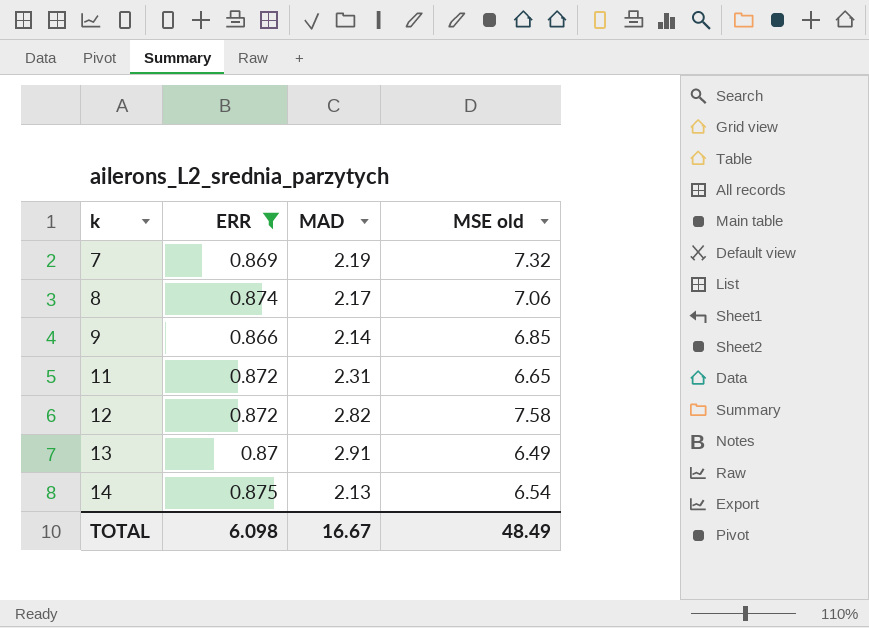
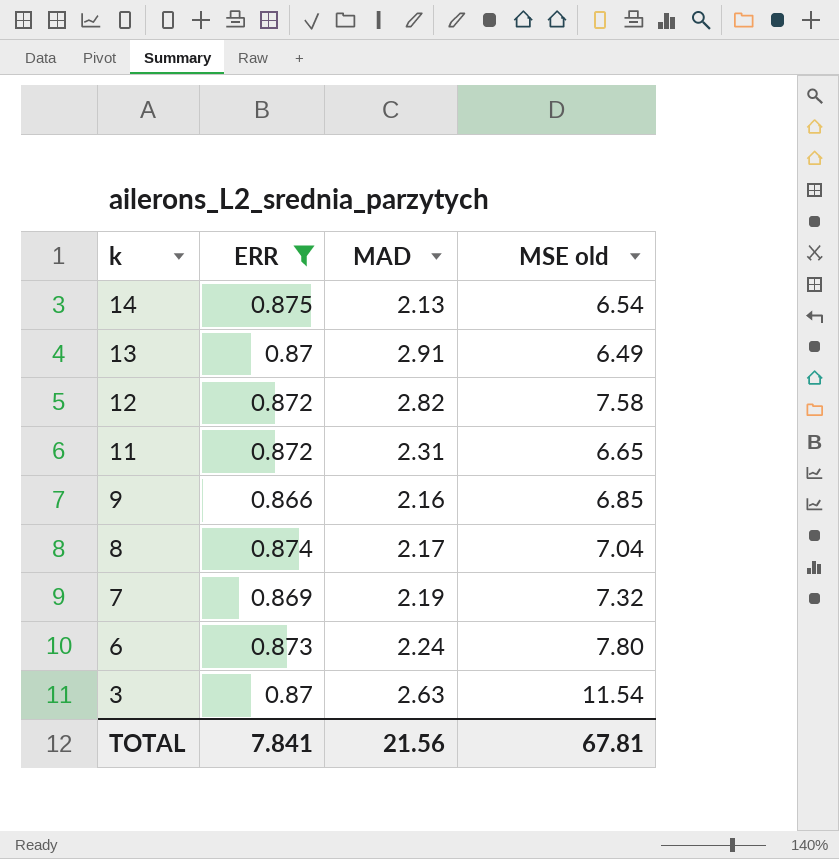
row order: k ascending -> k descending
9 | MAD: 2.14 -> 2.16
8 | MSE old: 7.06 -> 7.04
row 6: none -> 0.873 | 2.24 | 7.80
row 3: none -> 0.87 | 2.63 | 11.54
TOTAL | ERR: 6.098 -> 7.841
TOTAL | MAD: 16.67 -> 21.56
TOTAL | MSE old: 48.49 -> 67.81

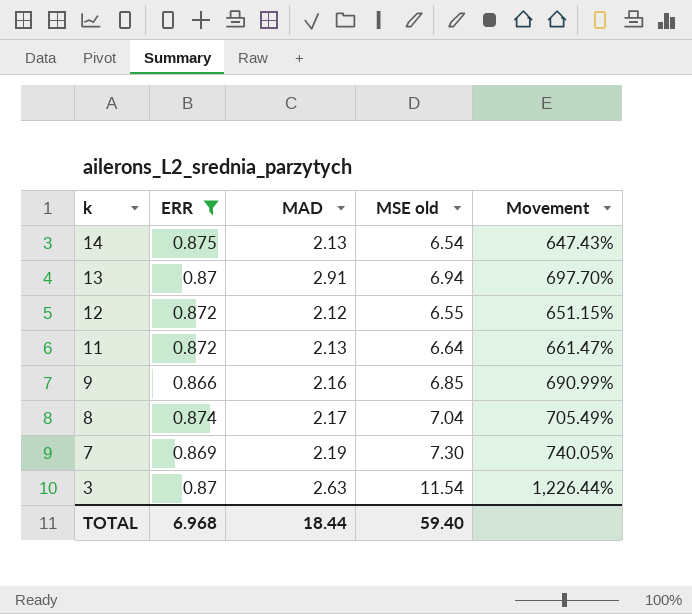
column Movement | formula: none -> ([MSE old] - [ERR]) / [ERR]
row 6: 0.873 | 2.24 | 7.80 -> none
13 | MSE old: 6.49 -> 6.94
12 | MAD: 2.82 -> 2.12
12 | MSE old: 7.58 -> 6.55
11 | MAD: 2.31 -> 2.13
11 | MSE old: 6.65 -> 6.64
7 | MSE old: 7.32 -> 7.30
TOTAL | ERR: 7.841 -> 6.968
TOTAL | MAD: 21.56 -> 18.44
TOTAL | MSE old: 67.81 -> 59.40

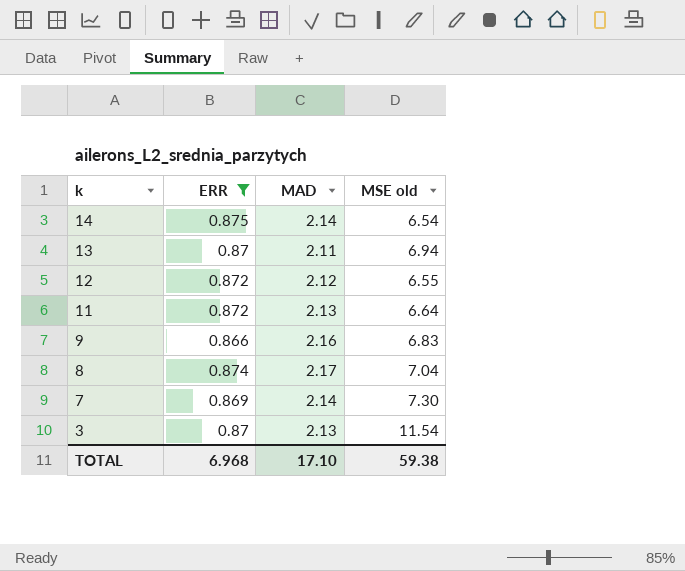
column Movement | formula: ([MSE old] - [ERR]) / [ERR] -> none
14 | MAD: 2.13 -> 2.14
13 | MAD: 2.91 -> 2.11
9 | MSE old: 6.85 -> 6.83
7 | MAD: 2.19 -> 2.14
3 | MAD: 2.63 -> 2.13
TOTAL | MAD: 18.44 -> 17.10
TOTAL | MSE old: 59.40 -> 59.38

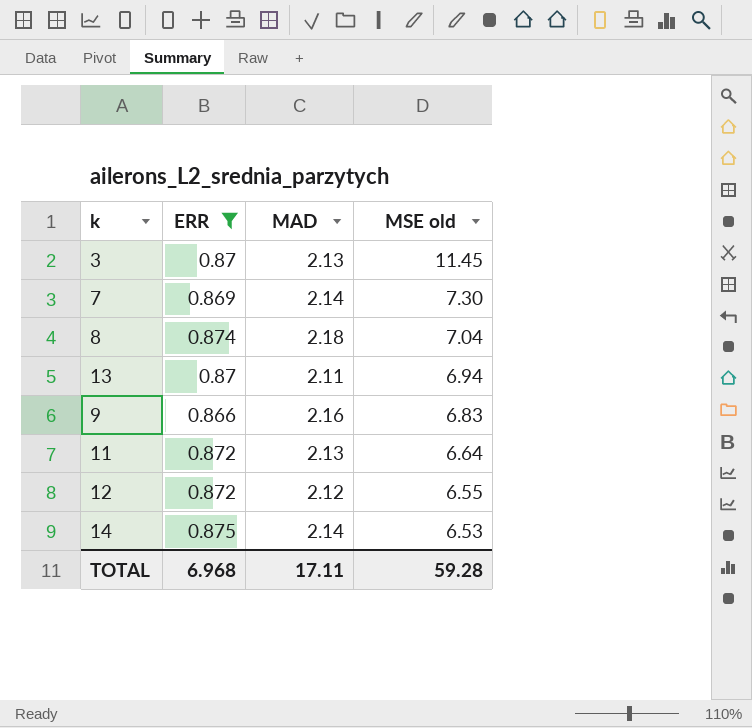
row order: k descending -> MSE old descending
3 | MSE old: 11.54 -> 11.45
8 | MAD: 2.17 -> 2.18
14 | MSE old: 6.54 -> 6.53
TOTAL | MAD: 17.10 -> 17.11
TOTAL | MSE old: 59.38 -> 59.28

